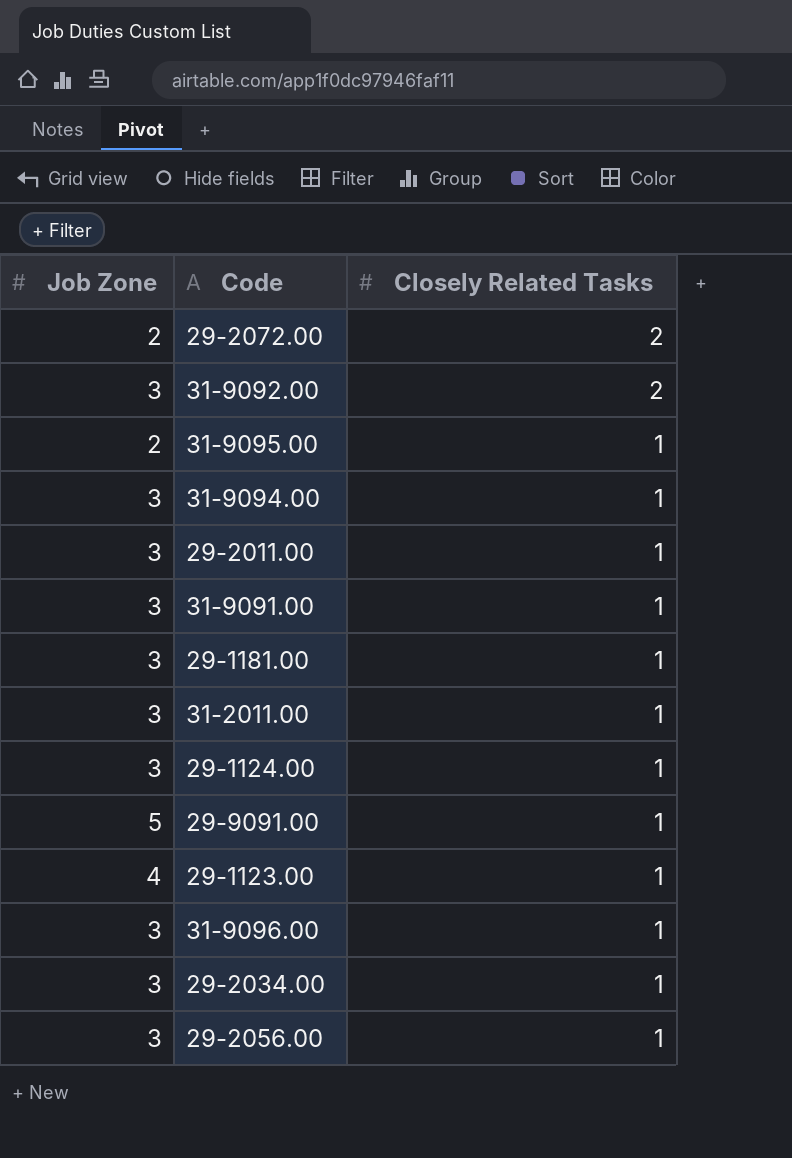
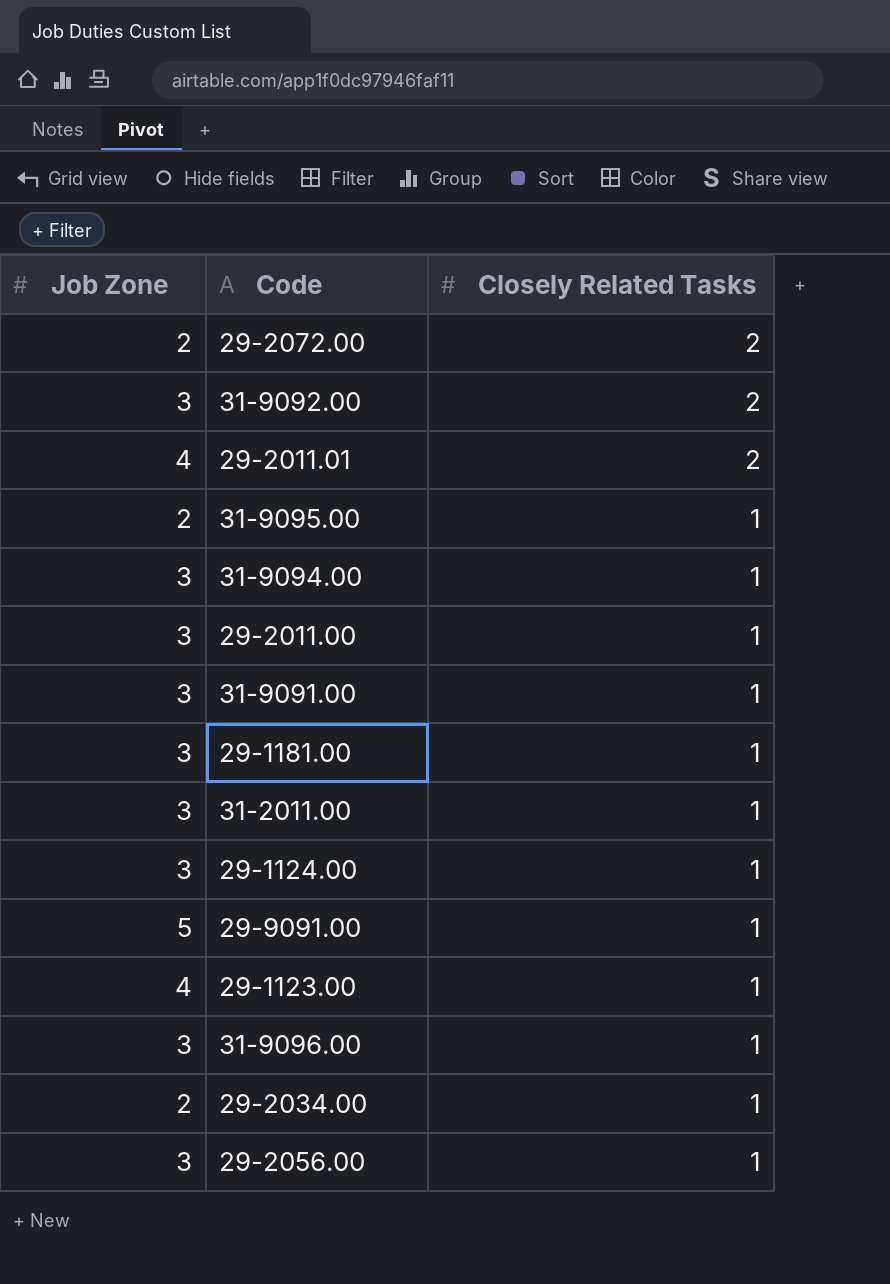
row 29-2011.01: none -> 4 | 2
29-2034.00 | Job Zone: 3 -> 2

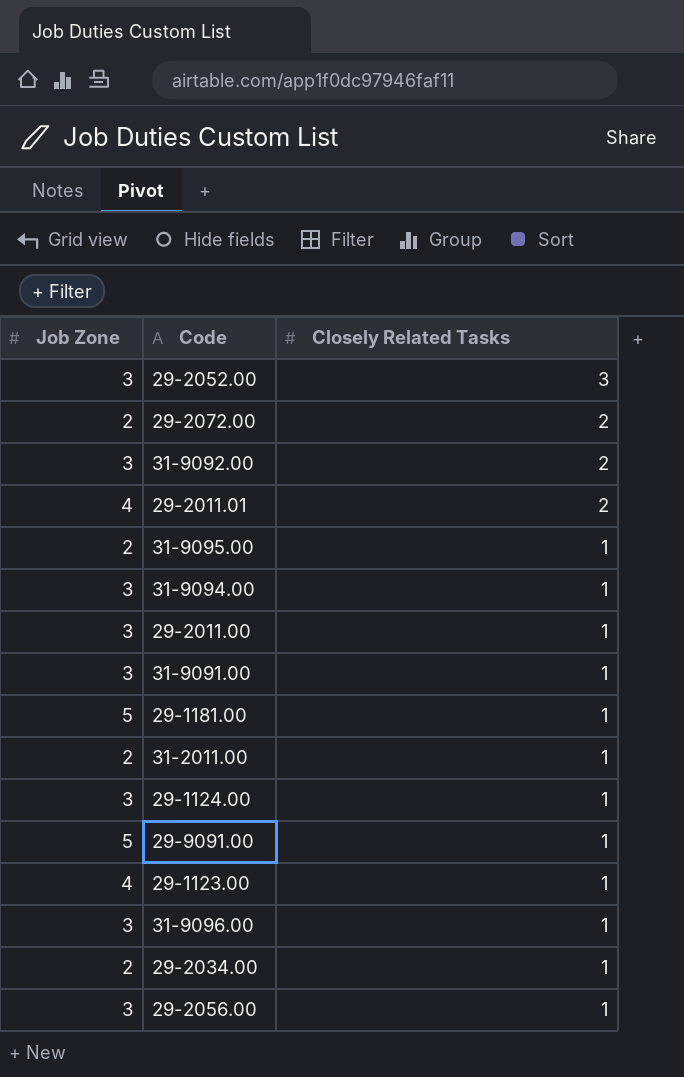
row 29-2052.00: none -> 3 | 3
29-1181.00 | Job Zone: 3 -> 5
31-2011.00 | Job Zone: 3 -> 2

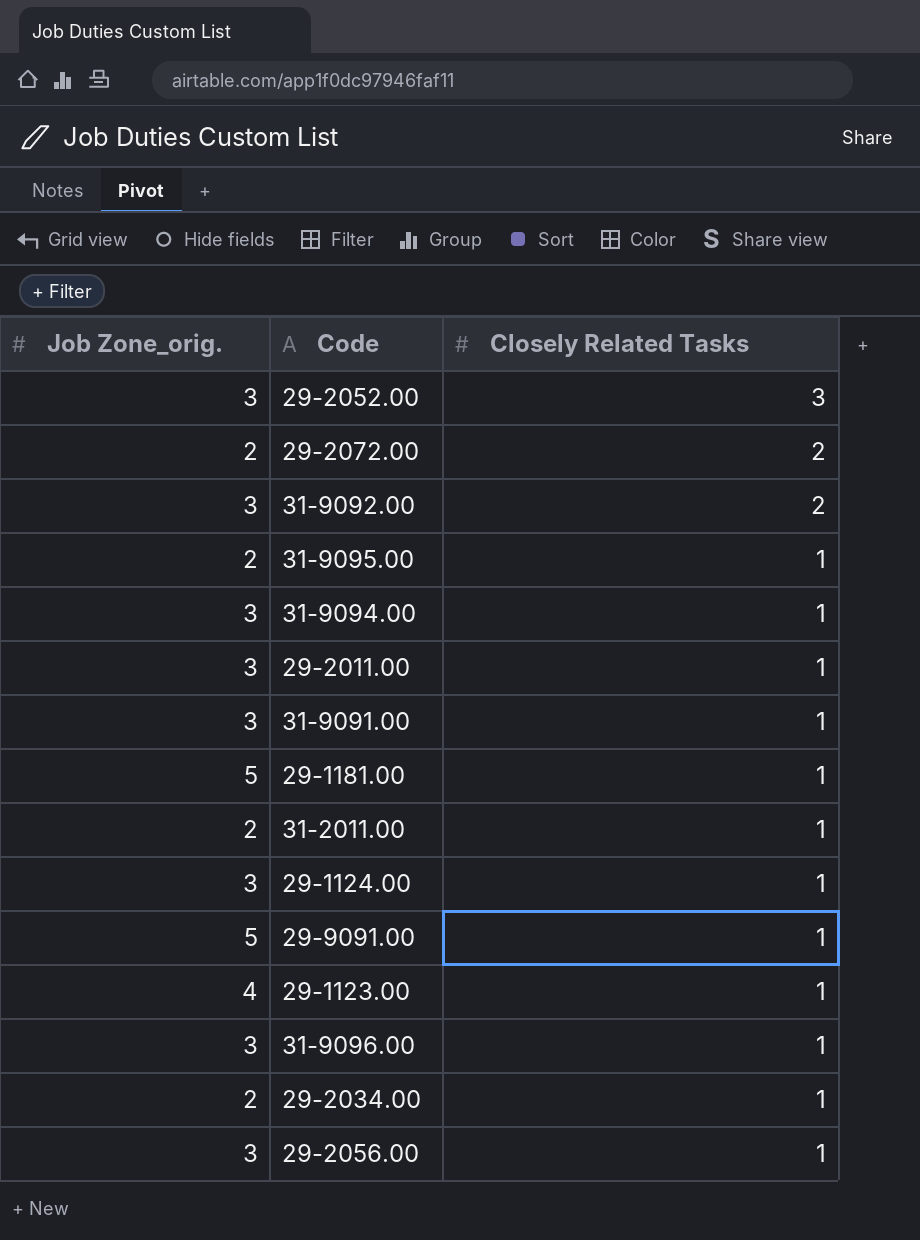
column name: Job Zone -> Job Zone_orig.
row 29-2011.01: 4 | 2 -> none

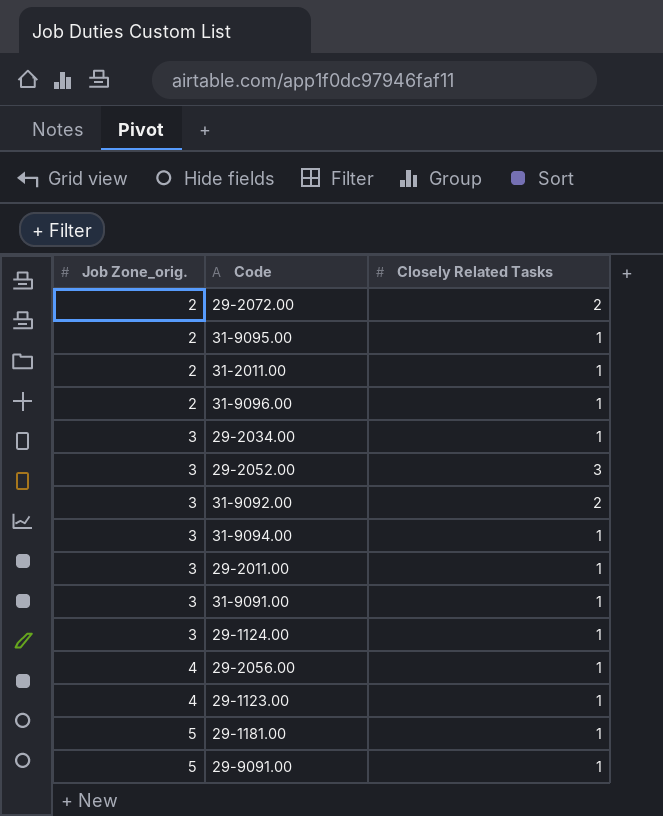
row order: Closely Related Tasks descending -> Job Zone_orig. ascending
31-9096.00 | Job Zone_orig.: 3 -> 2
29-2034.00 | Job Zone_orig.: 2 -> 3
29-2056.00 | Job Zone_orig.: 3 -> 4

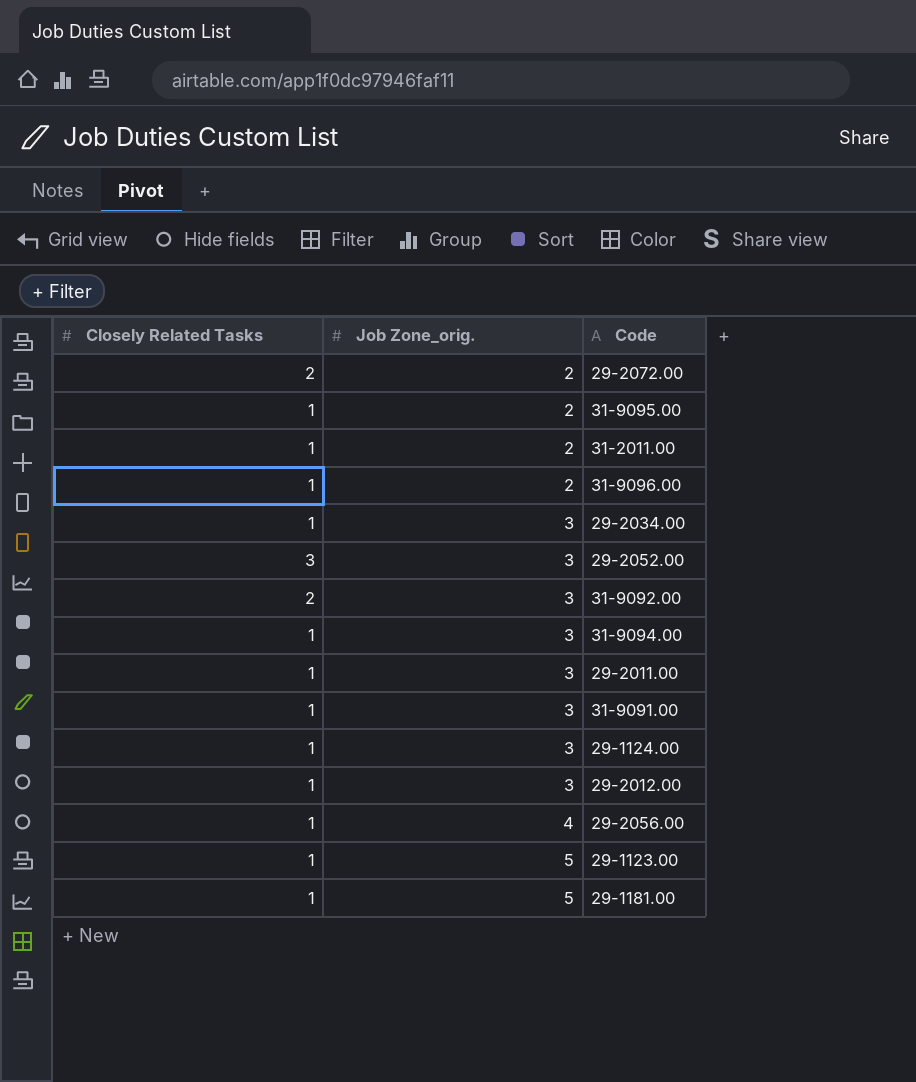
column Closely Related Tasks | position: 3 -> 1
row 29-9091.00: 5 | 1 -> none
row 29-2012.00: none -> 1 | 3
29-1123.00 | Job Zone_orig.: 4 -> 5

